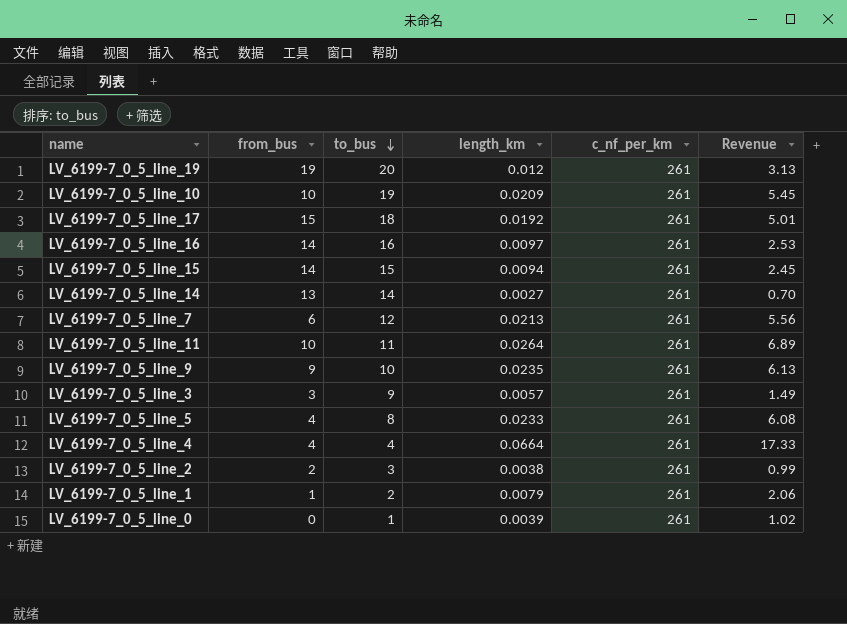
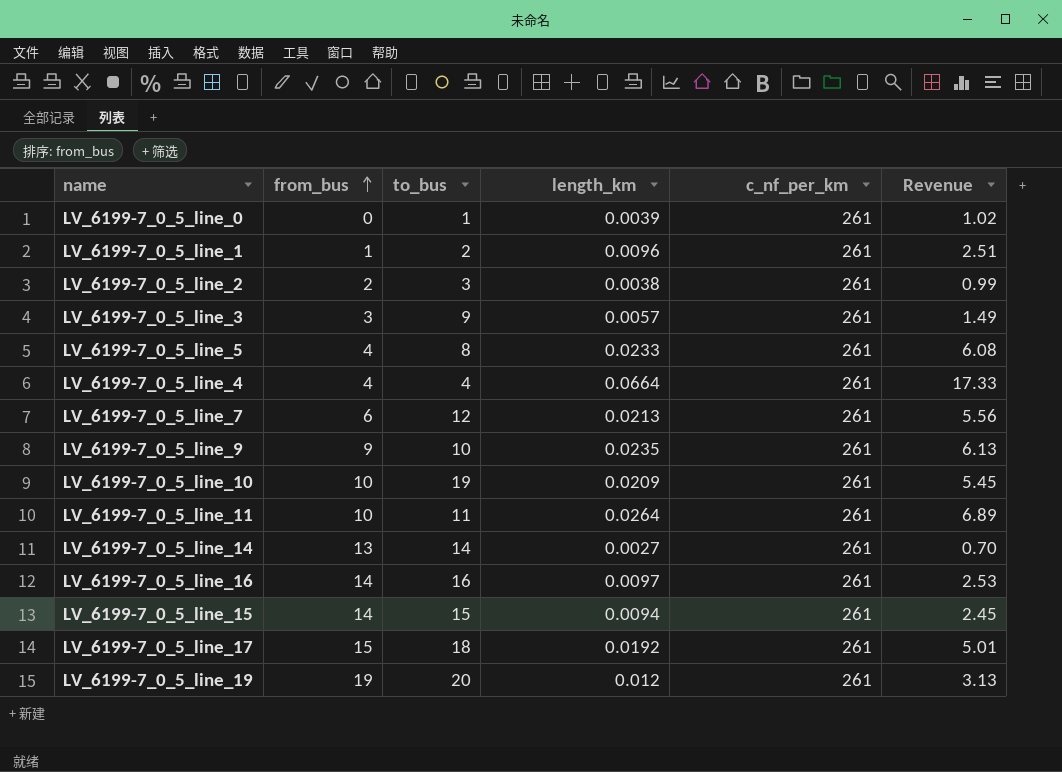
row order: to_bus descending -> from_bus ascending
LV_6199-7_0_5_line_1 | length_km: 0.0079 -> 0.0096
LV_6199-7_0_5_line_1 | Revenue: 2.06 -> 2.51

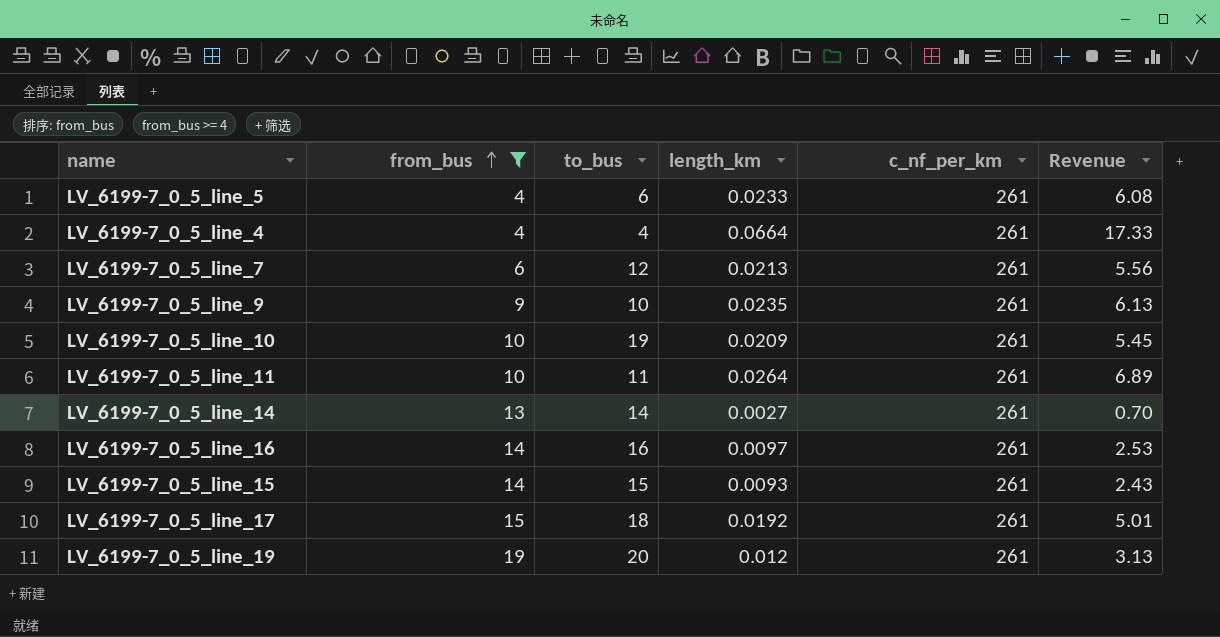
filter: none -> from_bus >= 4
LV_6199-7_0_5_line_5 | to_bus: 8 -> 6
LV_6199-7_0_5_line_15 | length_km: 0.0094 -> 0.0093
LV_6199-7_0_5_line_15 | Revenue: 2.45 -> 2.43

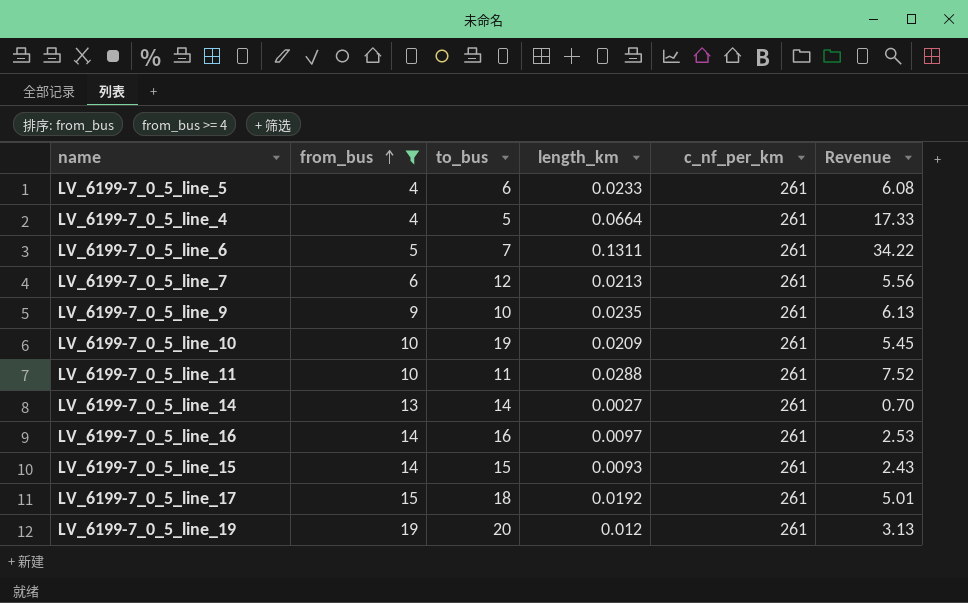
LV_6199-7_0_5_line_4 | to_bus: 4 -> 5
row LV_6199-7_0_5_line_6: none -> 5 | 7 | 0.1311 | 261 | 34.22
LV_6199-7_0_5_line_11 | length_km: 0.0264 -> 0.0288
LV_6199-7_0_5_line_11 | Revenue: 6.89 -> 7.52

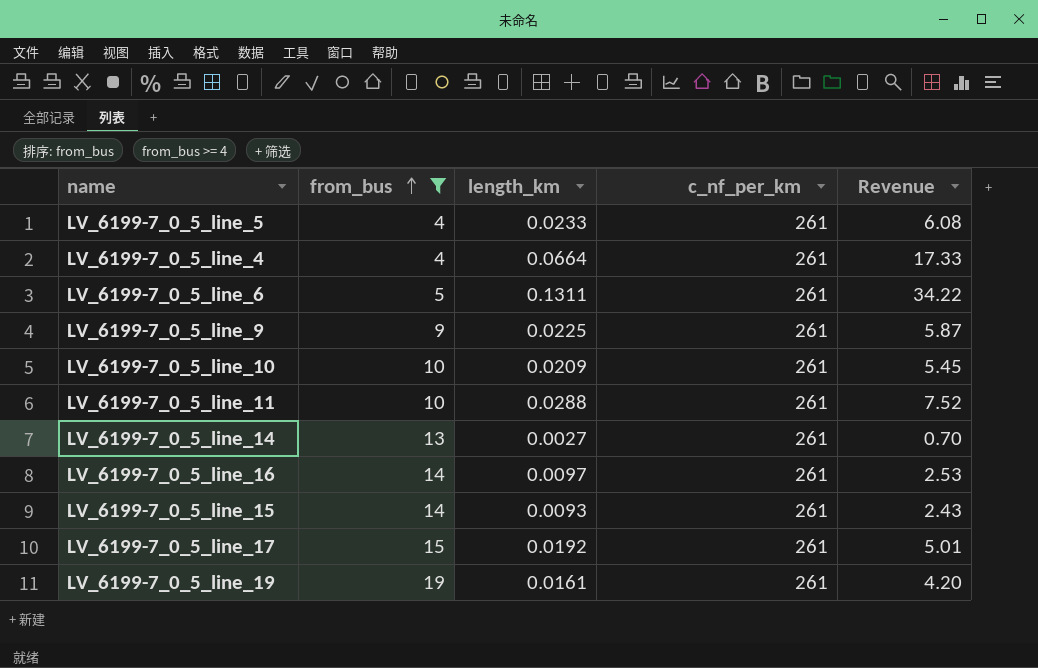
column to_bus | position: 3 -> none
row LV_6199-7_0_5_line_7: 6 | 12 | 0.0213 | 261 | 5.56 -> none
LV_6199-7_0_5_line_9 | length_km: 0.0235 -> 0.0225
LV_6199-7_0_5_line_9 | Revenue: 6.13 -> 5.87
LV_6199-7_0_5_line_19 | length_km: 0.012 -> 0.0161
LV_6199-7_0_5_line_19 | Revenue: 3.13 -> 4.20

